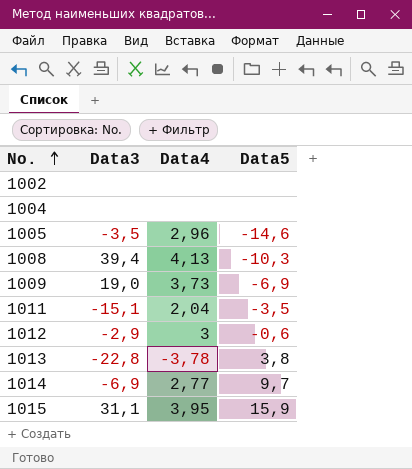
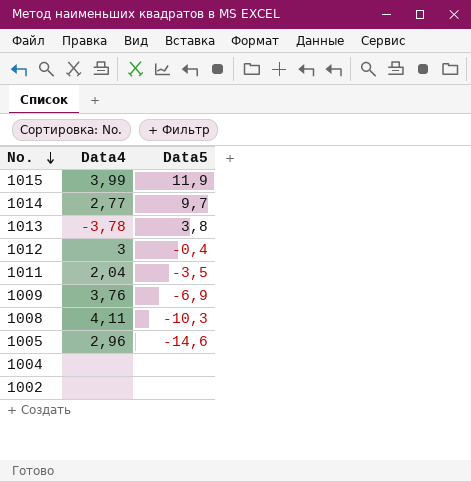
row order: No. ascending -> No. descending
column Data3 | position: 2 -> none
1015 | Data4: 3,95 -> 3,99
1015 | Data5: 15,9 -> 11,9
1012 | Data5: -0,6 -> -0,4
1009 | Data4: 3,73 -> 3,76
1008 | Data4: 4,13 -> 4,11

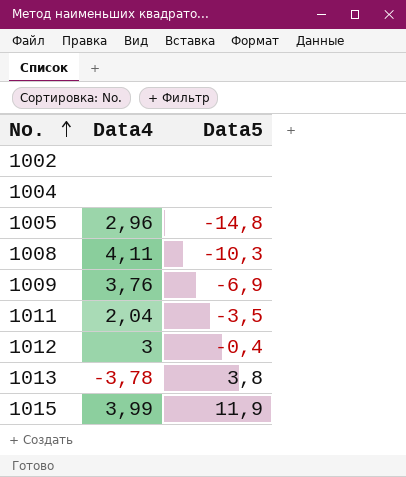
row order: No. descending -> No. ascending
row 1014: 2,77 | 9,7 -> none
1005 | Data5: -14,6 -> -14,8

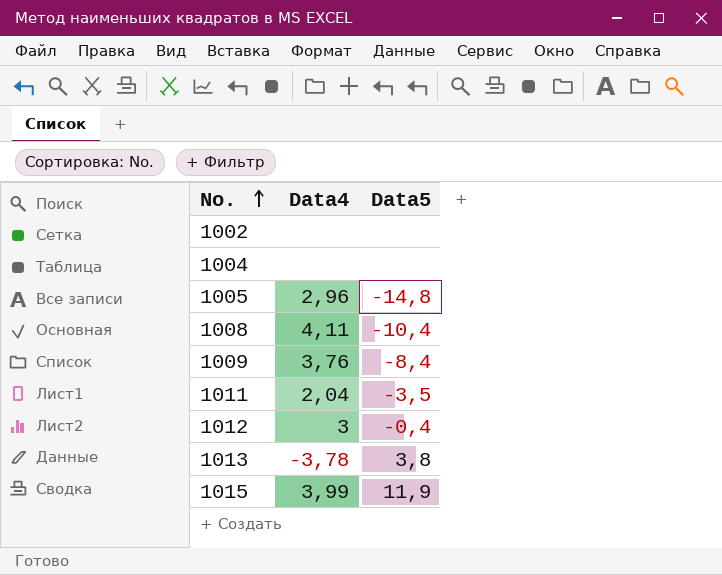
1008 | Data5: -10,3 -> -10,4
1009 | Data5: -6,9 -> -8,4

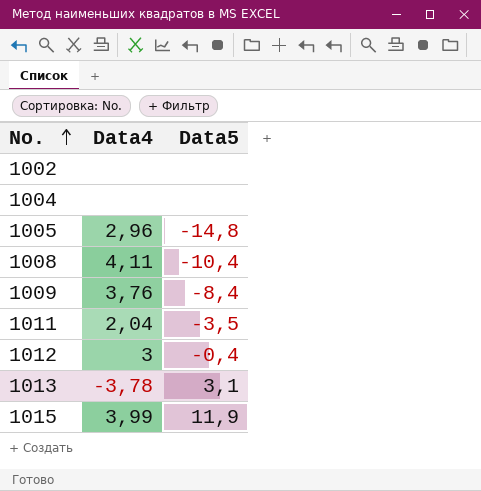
1013 | Data5: 3,8 -> 3,1

